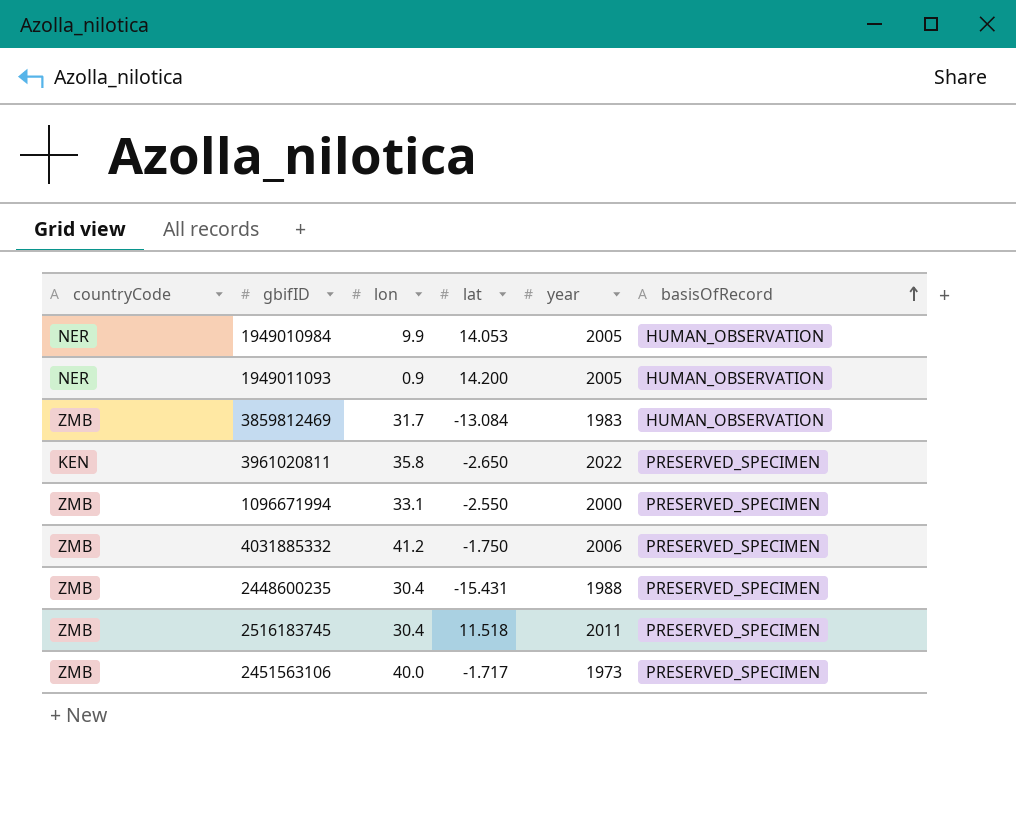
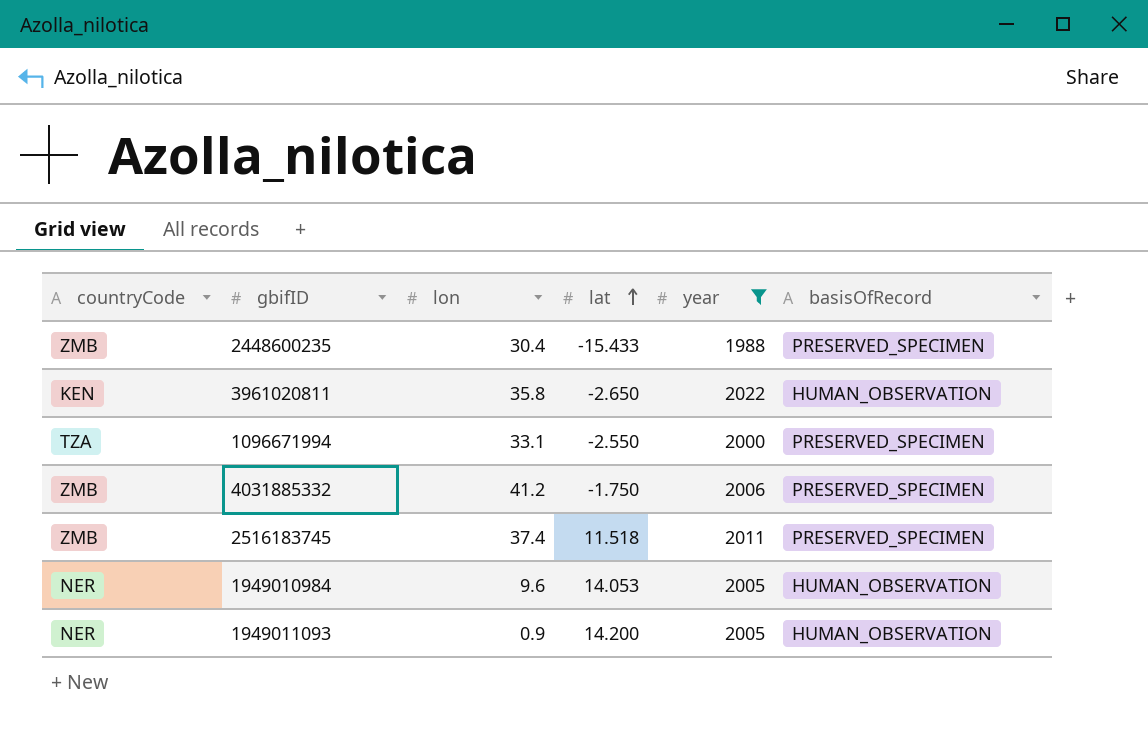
filter: none -> year >= 1988
row order: basisOfRecord ascending -> lat ascending
2448600235 | lat: -15.431 -> -15.433
3961020811 | basisOfRecord: PRESERVED_SPECIMEN -> HUMAN_OBSERVATION
1096671994 | countryCode: ZMB -> TZA
2516183745 | lon: 30.4 -> 37.4
1949010984 | lon: 9.9 -> 9.6

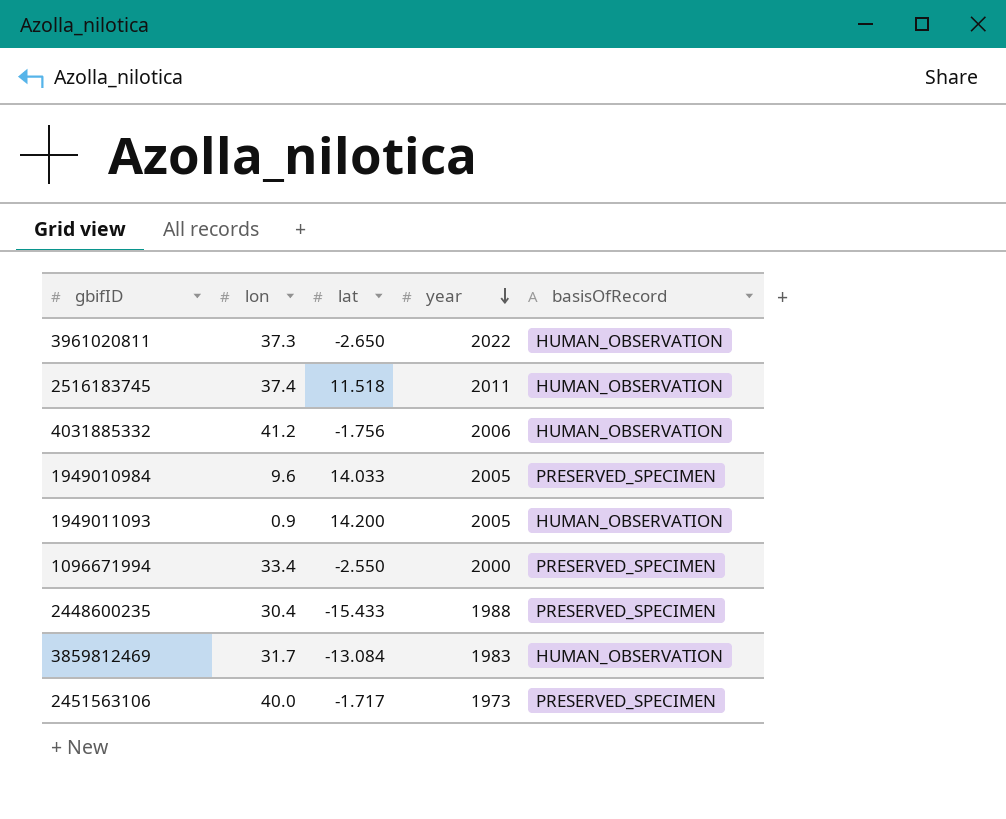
filter: year >= 1988 -> none
row order: lat ascending -> year descending
column countryCode | position: 1 -> none
3961020811 | lon: 35.8 -> 37.3
2516183745 | basisOfRecord: PRESERVED_SPECIMEN -> HUMAN_OBSERVATION
4031885332 | lat: -1.750 -> -1.756
4031885332 | basisOfRecord: PRESERVED_SPECIMEN -> HUMAN_OBSERVATION
1949010984 | lat: 14.053 -> 14.033
1949010984 | basisOfRecord: HUMAN_OBSERVATION -> PRESERVED_SPECIMEN
1096671994 | lon: 33.1 -> 33.4

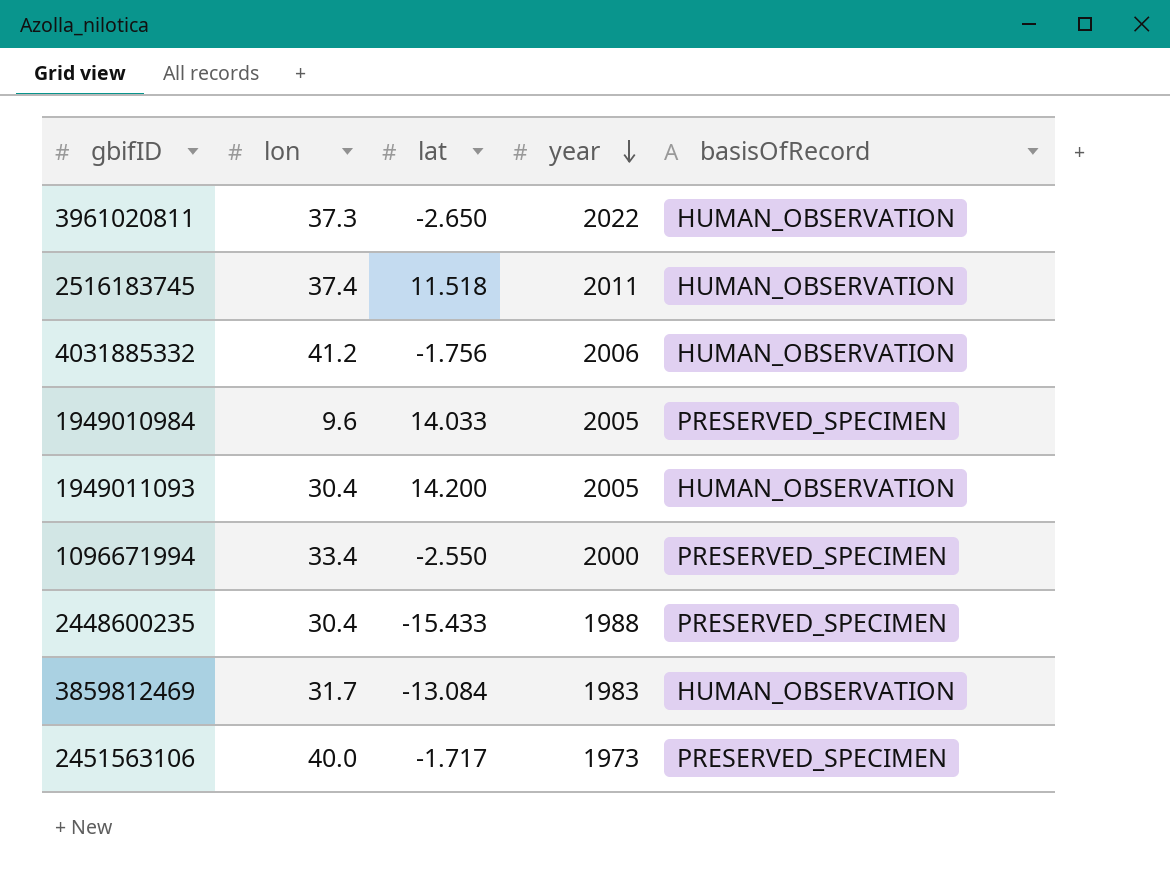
1949011093 | lon: 0.9 -> 30.4

